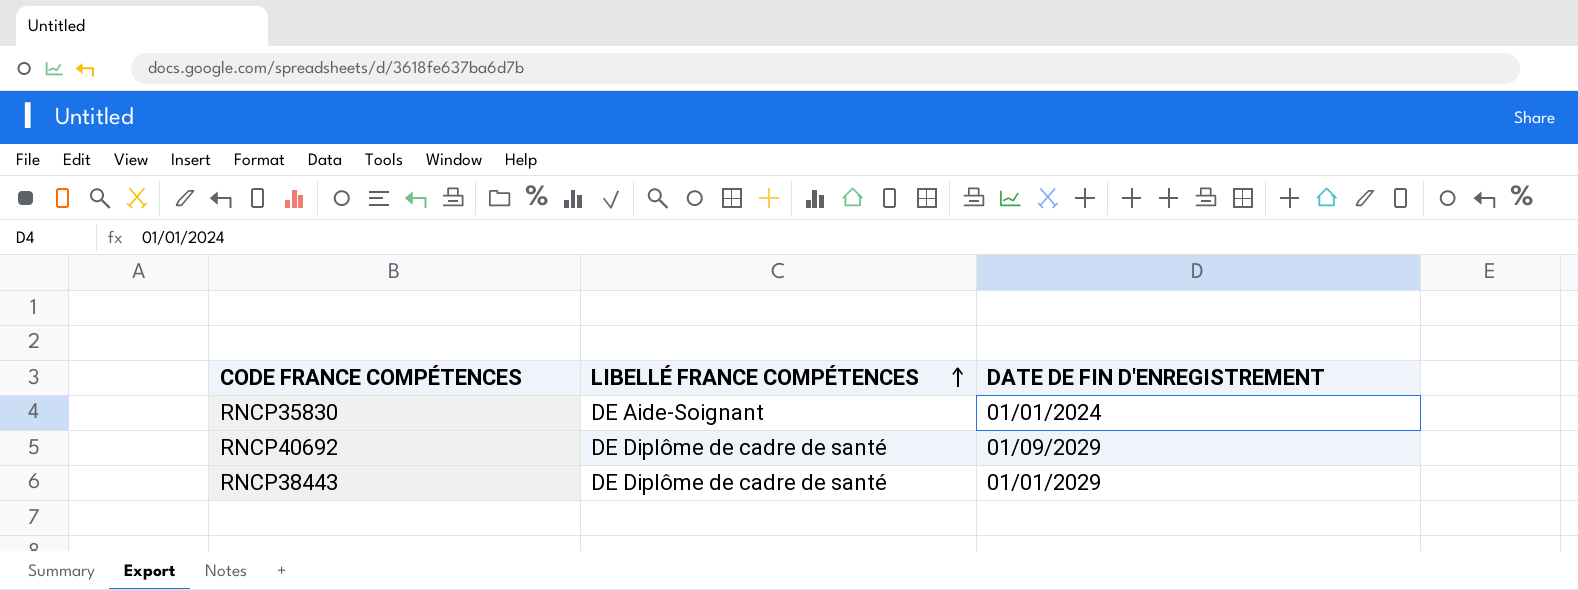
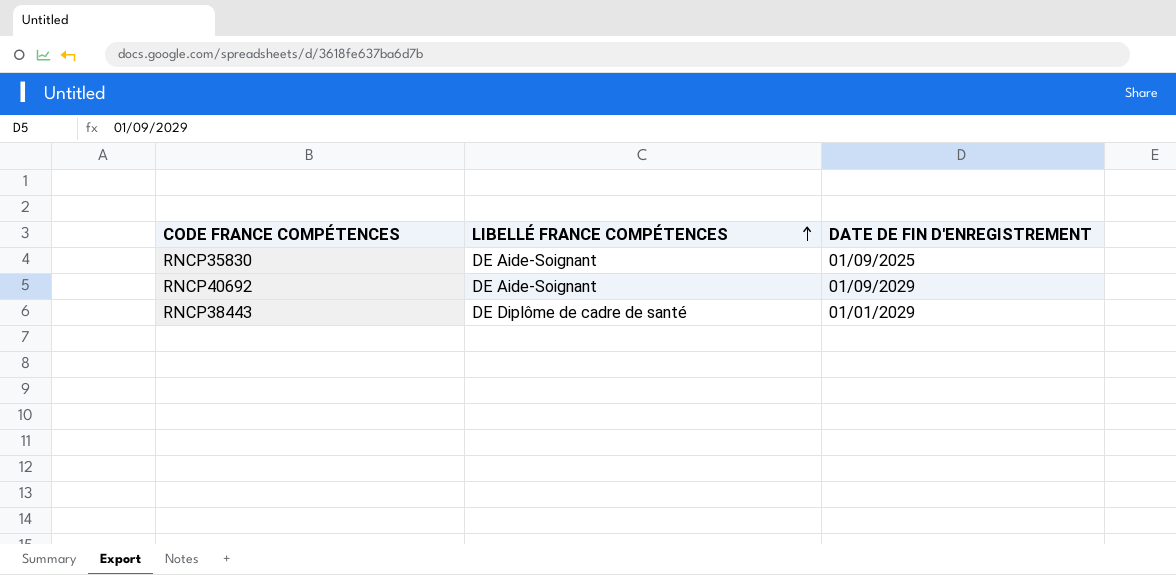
RNCP35830 | DATE DE FIN D'ENREGISTREMENT: 01/01/2024 -> 01/09/2025
RNCP40692 | LIBELLÉ FRANCE COMPÉTENCES: DE Diplôme de cadre de santé -> DE Aide-Soignant

